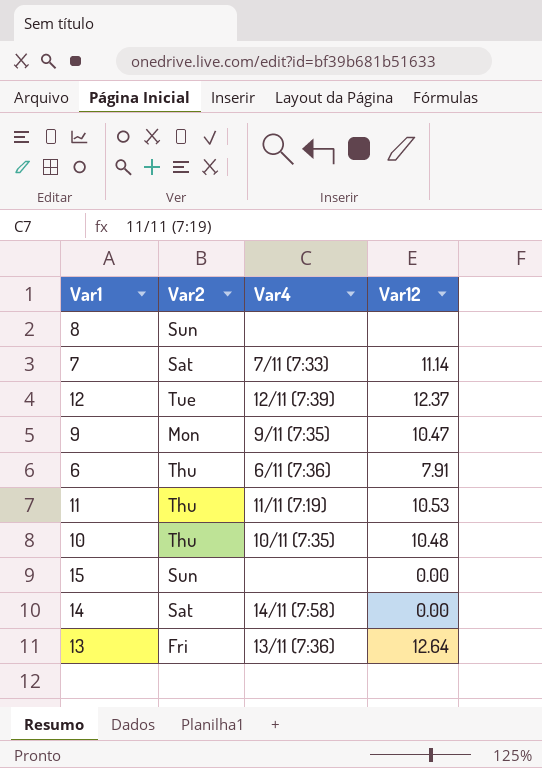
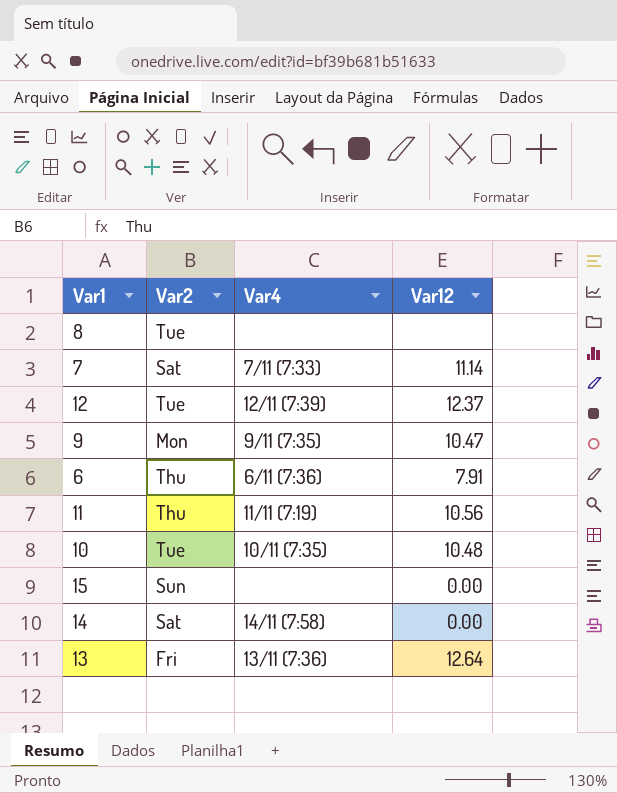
8 | Var2: Sun -> Tue
11 | Var12: 10.53 -> 10.56
10 | Var2: Thu -> Tue

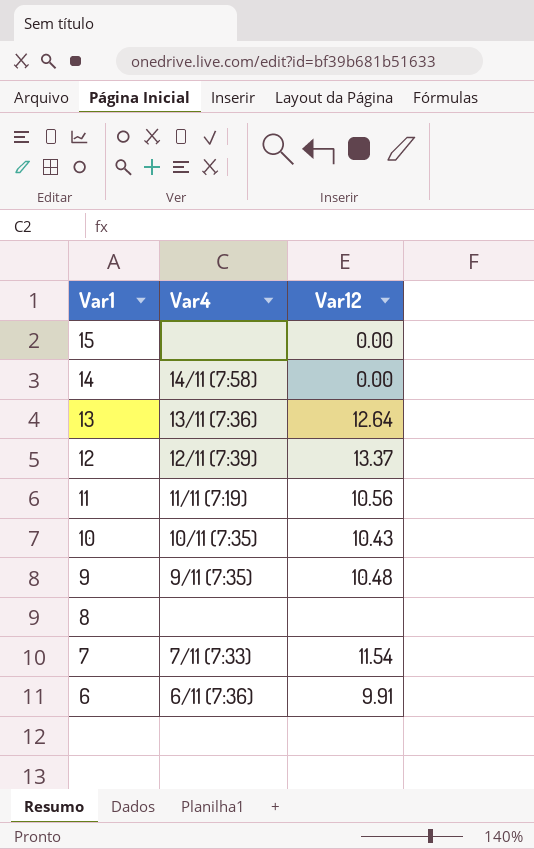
row order: none -> Var1 descending
column Var2 | position: 2 -> none
12 | Var12: 12.37 -> 13.37
10 | Var12: 10.48 -> 10.43
9 | Var12: 10.47 -> 10.48
7 | Var12: 11.14 -> 11.54
6 | Var12: 7.91 -> 9.91

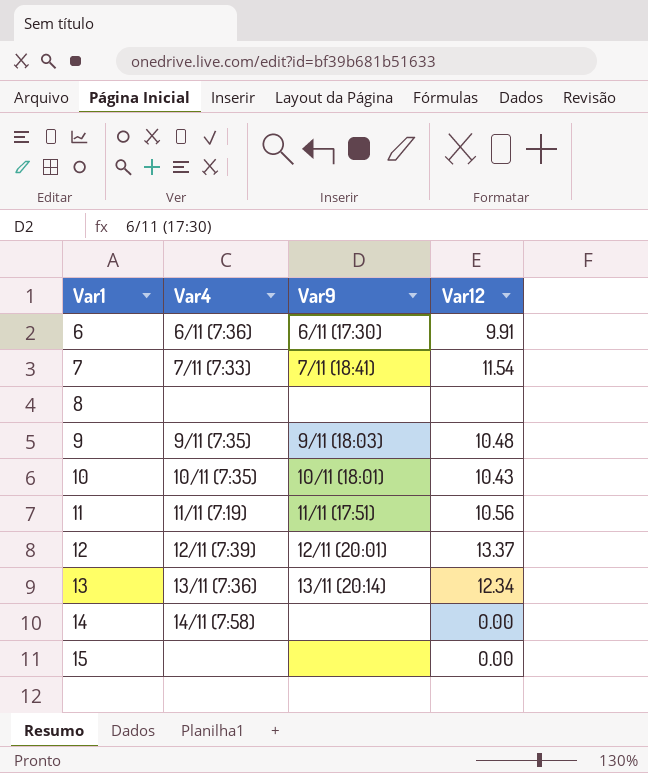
row order: Var1 descending -> Var1 ascending
column Var9 | position: none -> 3
13 | Var12: 12.64 -> 12.34

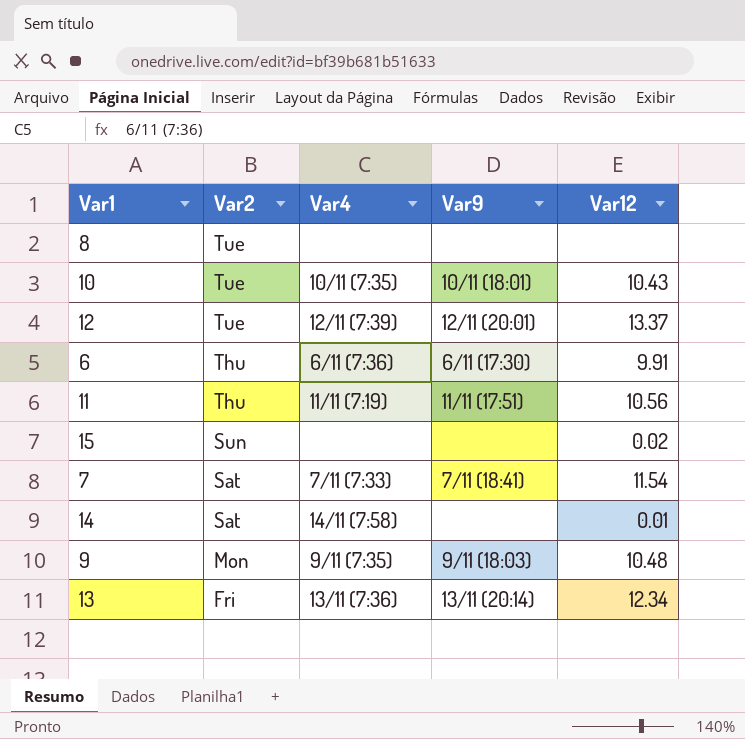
row order: Var1 ascending -> Var2 descending
column Var2 | position: none -> 2
15 | Var12: 0.00 -> 0.02
14 | Var12: 0.00 -> 0.01

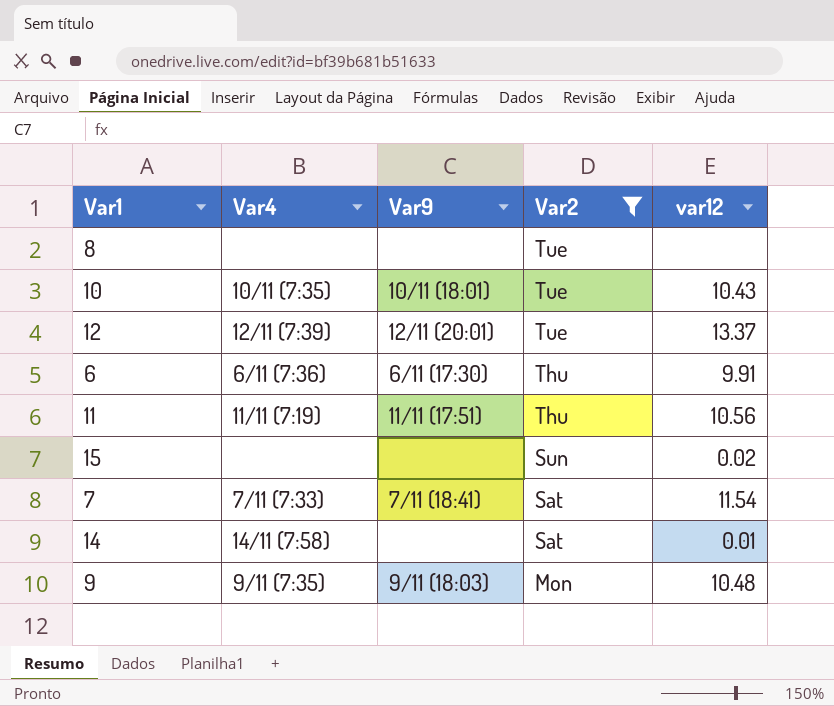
filter: none -> Var2 != Fri
column Var2 | position: 2 -> 4
column name: Var12 -> var12

